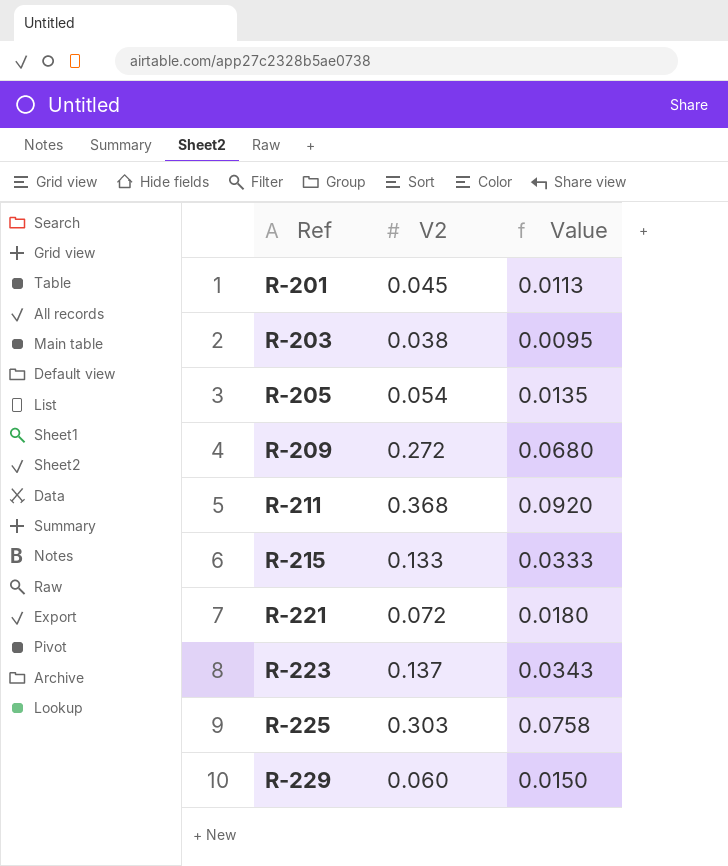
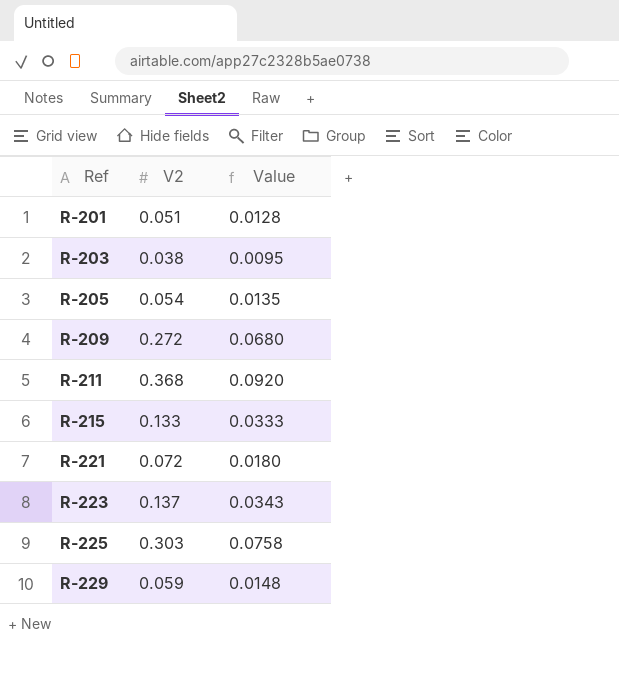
R-201 | V2: 0.045 -> 0.051
R-201 | Value: 0.0113 -> 0.0128
R-229 | V2: 0.060 -> 0.059
R-229 | Value: 0.0150 -> 0.0148

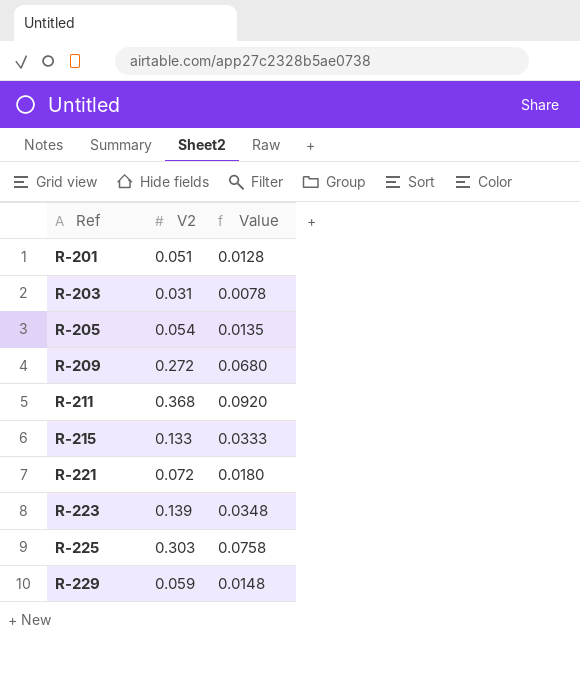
R-203 | V2: 0.038 -> 0.031
R-203 | Value: 0.0095 -> 0.0078
R-223 | V2: 0.137 -> 0.139
R-223 | Value: 0.0343 -> 0.0348

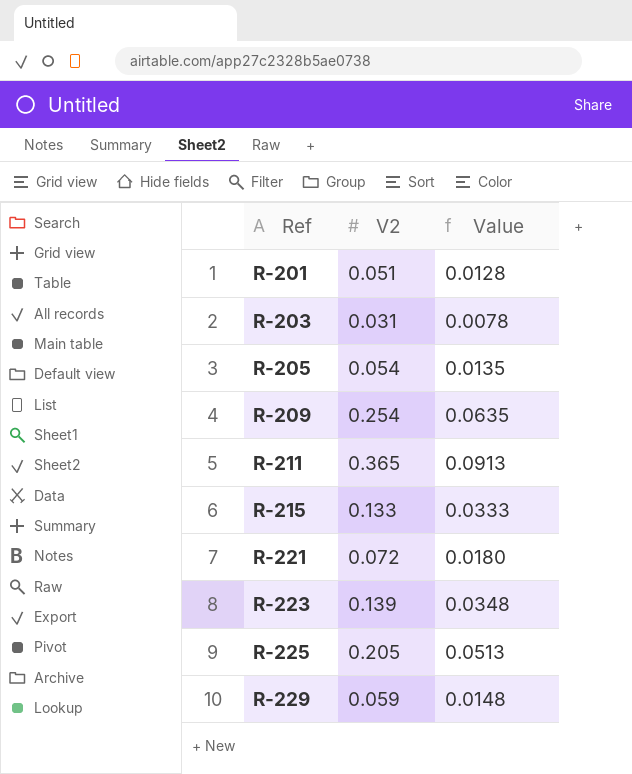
R-209 | V2: 0.272 -> 0.254
R-209 | Value: 0.0680 -> 0.0635
R-211 | V2: 0.368 -> 0.365
R-211 | Value: 0.0920 -> 0.0913
R-225 | V2: 0.303 -> 0.205
R-225 | Value: 0.0758 -> 0.0513

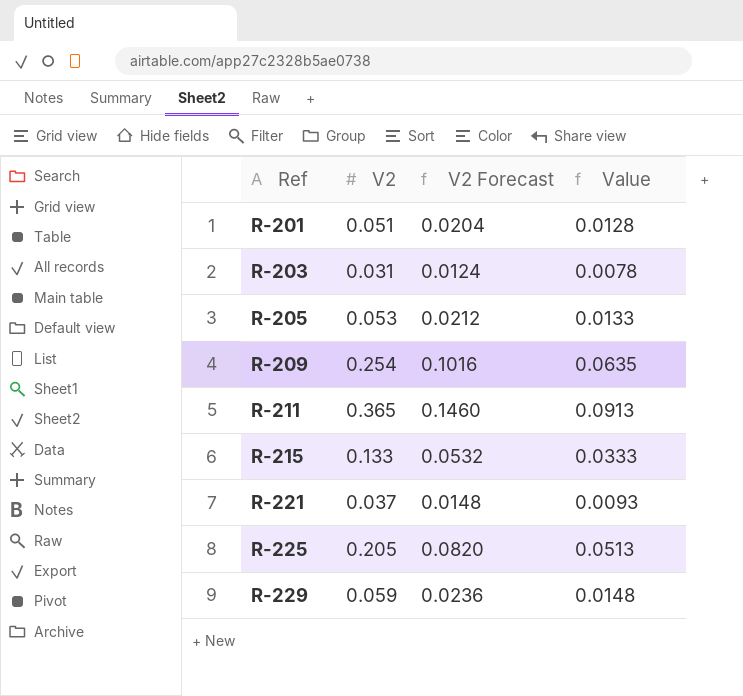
column V2 Forecast | formula: none -> [V2] * 0.4
row R-223: 0.139 | 0.0348 -> none
R-205 | V2: 0.054 -> 0.053
R-205 | Value: 0.0135 -> 0.0133
R-221 | V2: 0.072 -> 0.037
R-221 | Value: 0.0180 -> 0.0093

